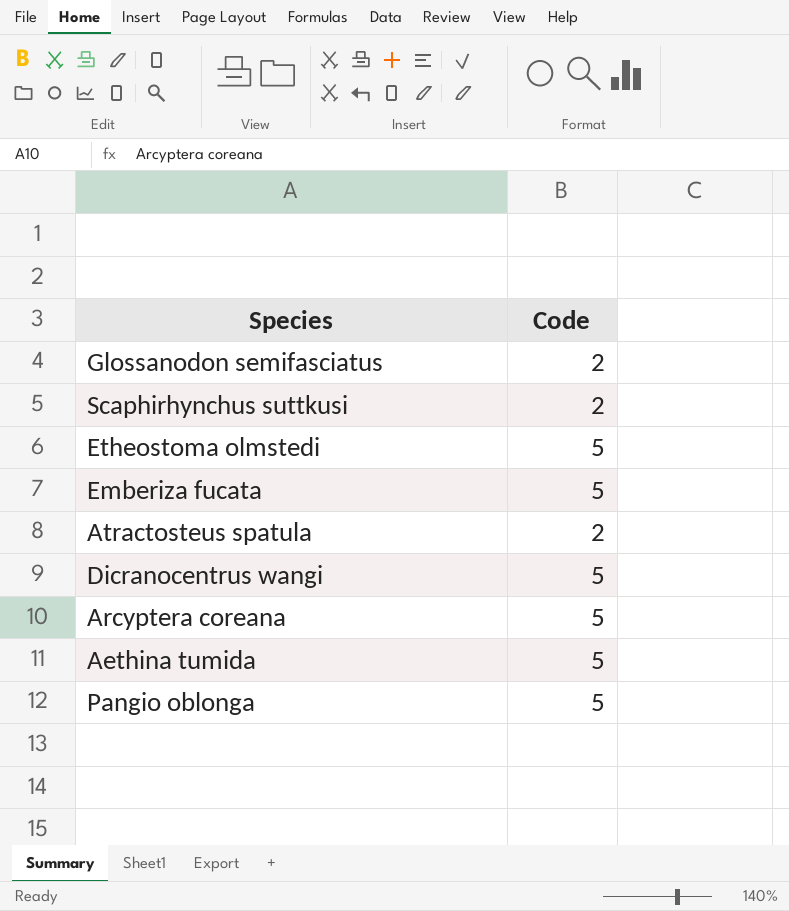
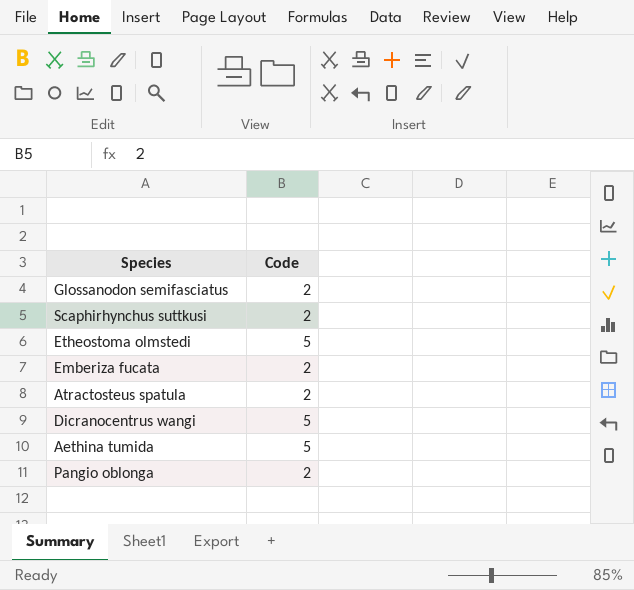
row Arcyptera coreana: 5 -> none
Emberiza fucata | Code: 5 -> 2
Pangio oblonga | Code: 5 -> 2

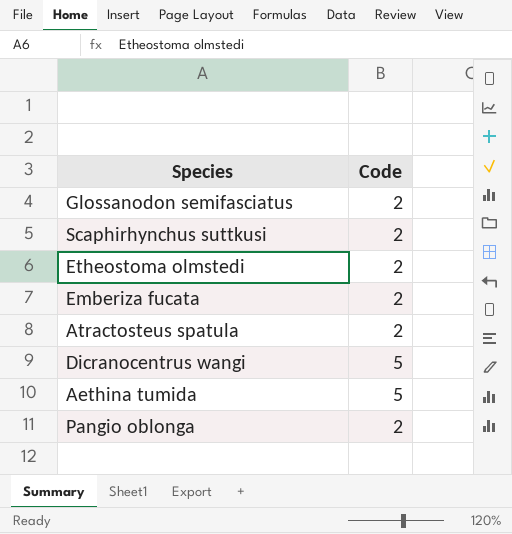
Etheostoma olmstedi | Code: 5 -> 2

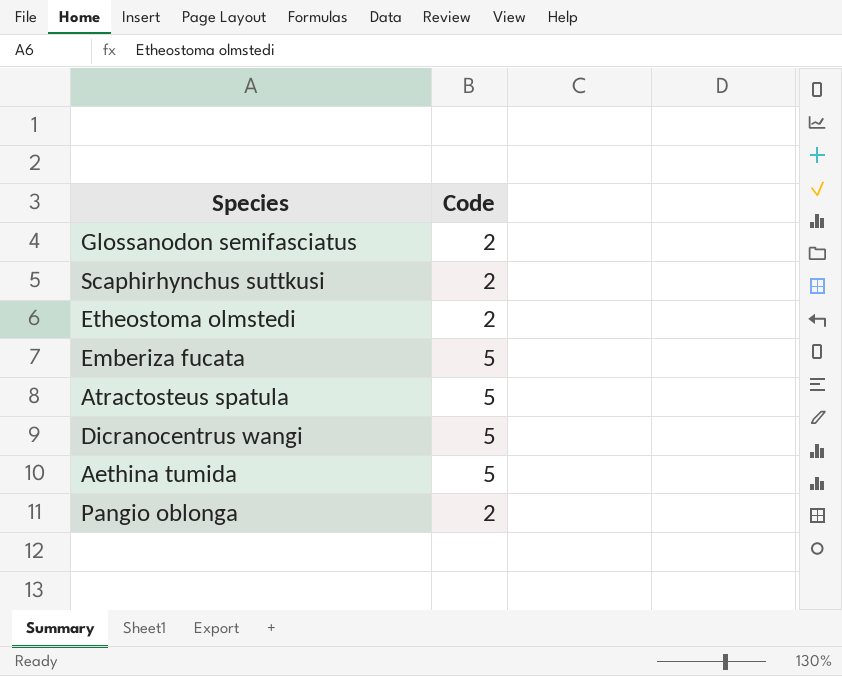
Emberiza fucata | Code: 2 -> 5
Atractosteus spatula | Code: 2 -> 5

